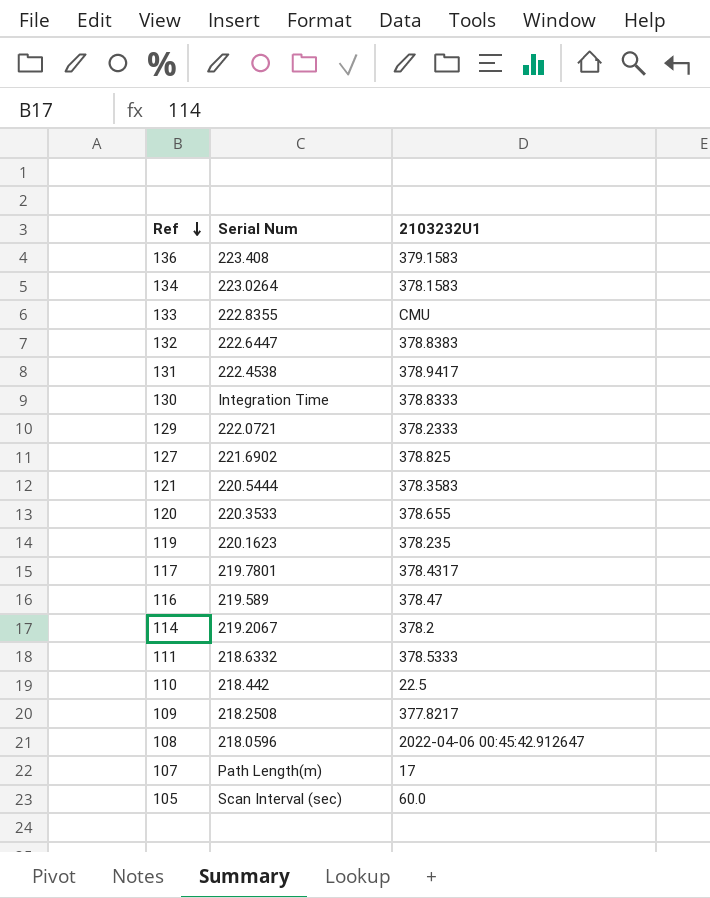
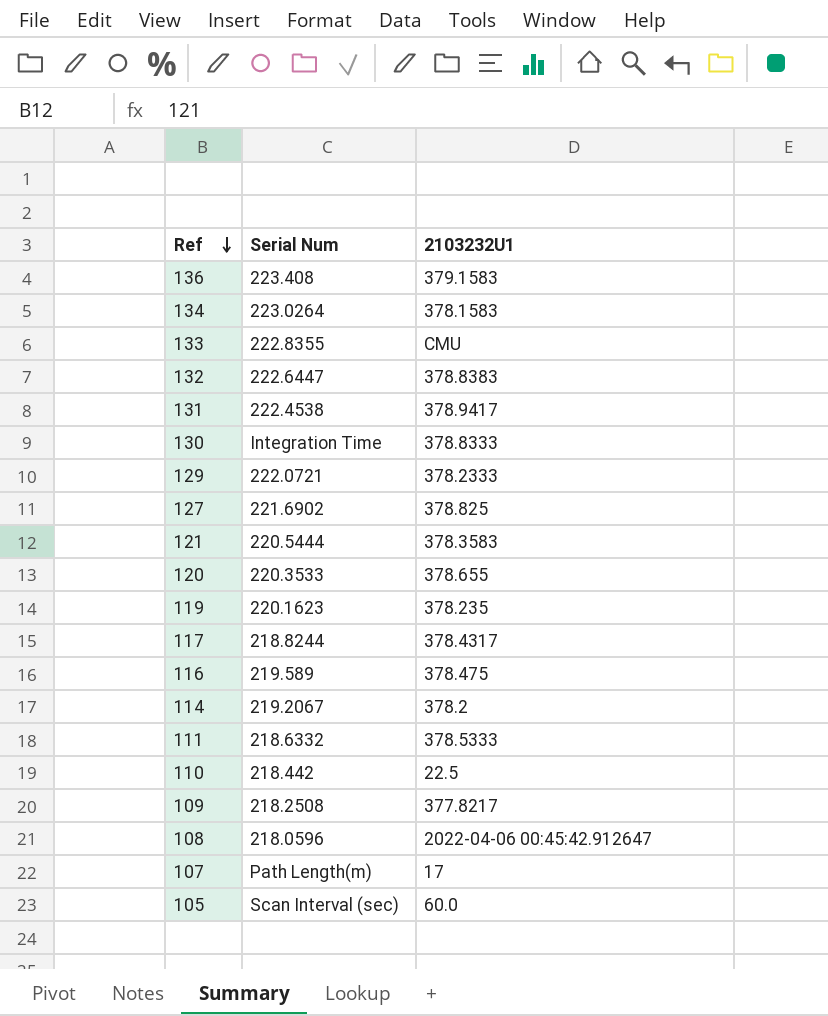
117 | Serial Num: 219.7801 -> 218.8244
116 | 2103232U1: 378.47 -> 378.475

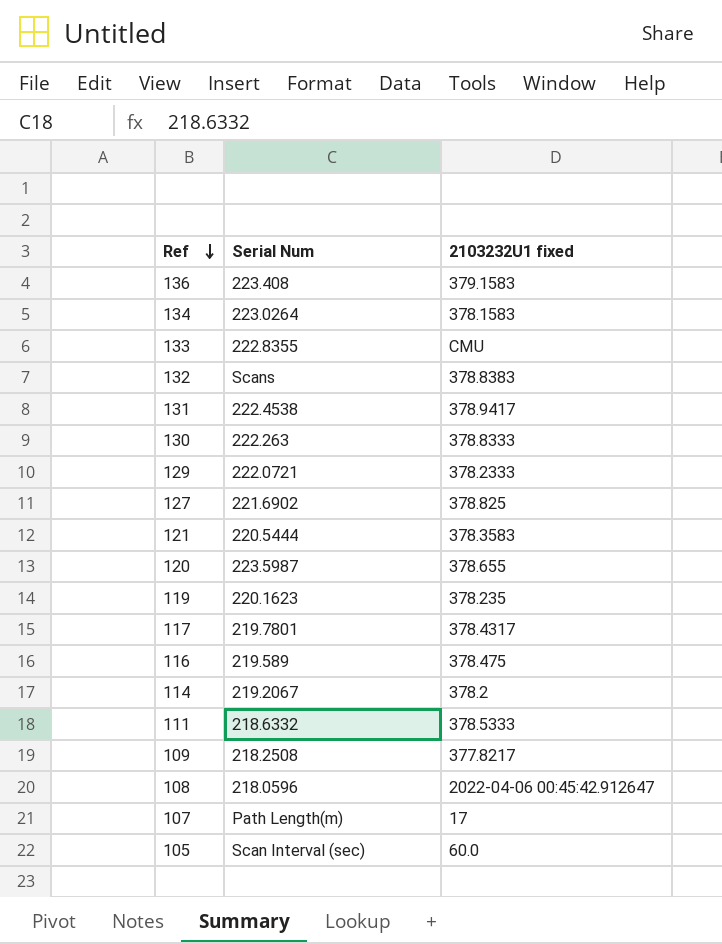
column name: 2103232U1 -> 2103232U1 fixed
row 110: 218.442 | 22.5 -> none
132 | Serial Num: 222.6447 -> Scans
130 | Serial Num: Integration Time -> 222.263
120 | Serial Num: 220.3533 -> 223.5987
117 | Serial Num: 218.8244 -> 219.7801

